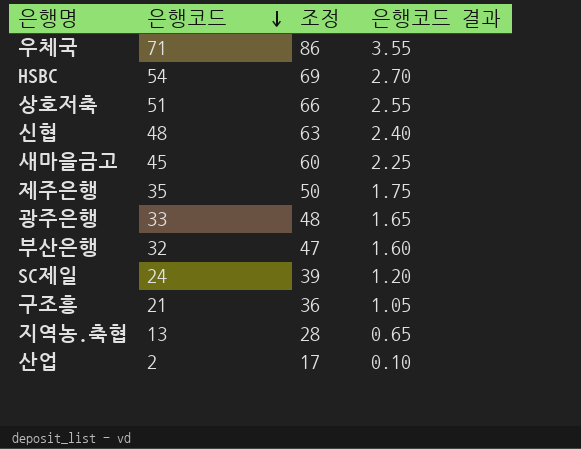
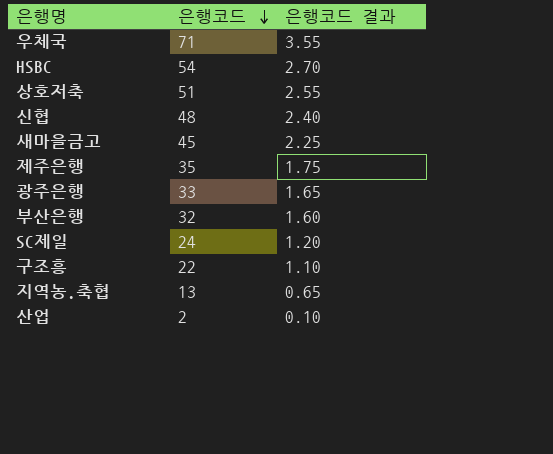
column 조정 | formula: [은행코드] + 15 -> none
구조흥 | 은행코드: 21 -> 22
구조흥 | 은행코드 결과: 1.05 -> 1.10

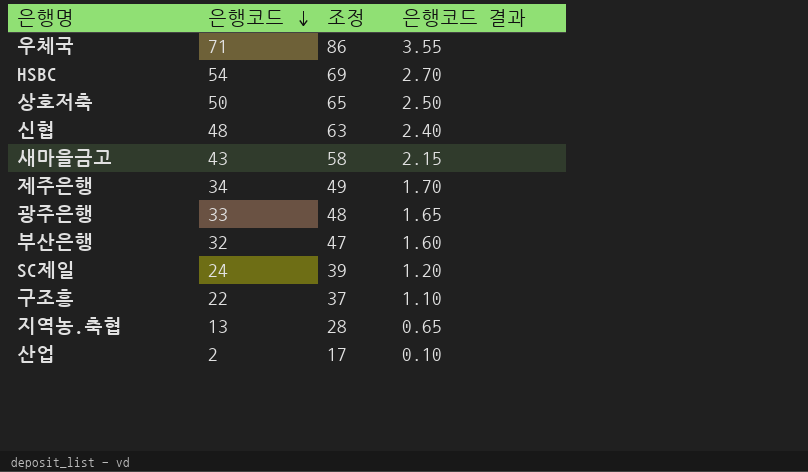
column 조정 | formula: none -> [은행코드] + 15
상호저축 | 은행코드: 51 -> 50
상호저축 | 은행코드 결과: 2.55 -> 2.50
새마을금고 | 은행코드: 45 -> 43
새마을금고 | 은행코드 결과: 2.25 -> 2.15
제주은행 | 은행코드: 35 -> 34
제주은행 | 은행코드 결과: 1.75 -> 1.70

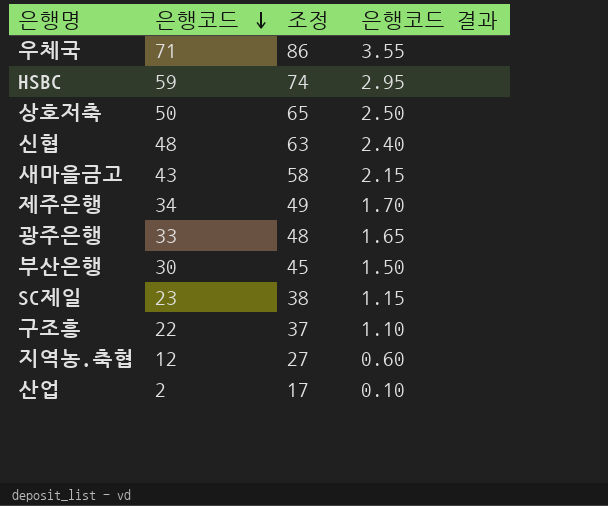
HSBC | 은행코드: 54 -> 59
HSBC | 조정: 69 -> 74
HSBC | 은행코드 결과: 2.70 -> 2.95
부산은행 | 은행코드: 32 -> 30
부산은행 | 조정: 47 -> 45
부산은행 | 은행코드 결과: 1.60 -> 1.50
SC제일 | 은행코드: 24 -> 23
SC제일 | 조정: 39 -> 38
SC제일 | 은행코드 결과: 1.20 -> 1.15
지역농.축협 | 은행코드: 13 -> 12
지역농.축협 | 조정: 28 -> 27
지역농.축협 | 은행코드 결과: 0.65 -> 0.60

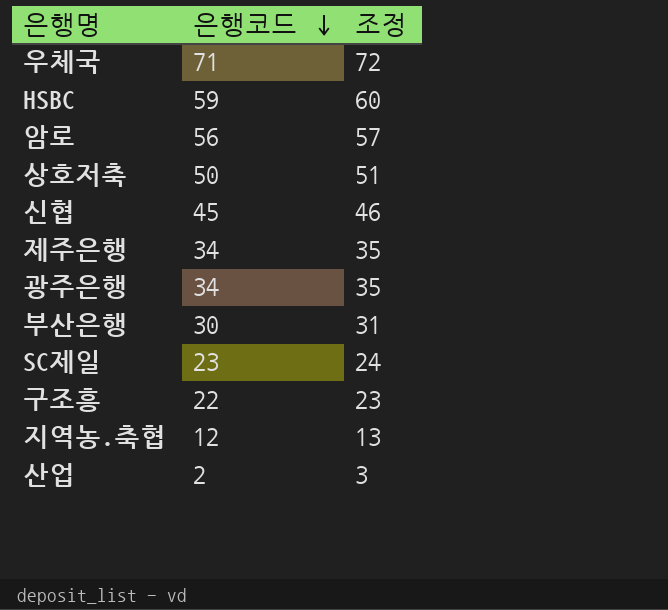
column 은행코드 결과 | formula: [은행코드] * 0.05 -> none
column 조정 | formula: [은행코드] + 15 -> [은행코드] + 1
row 새마을금고: 43 | 58 | 2.15 -> none
row 암로: none -> 56 | 57
신협 | 은행코드: 48 -> 45
광주은행 | 은행코드: 33 -> 34

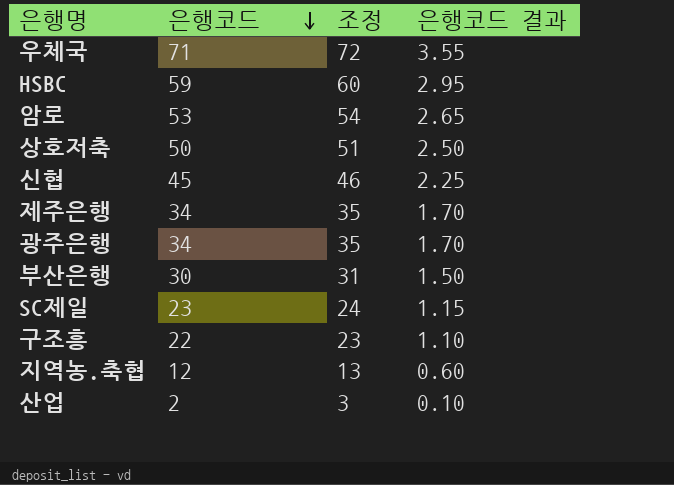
column 은행코드 결과 | formula: none -> [은행코드] * 0.05
암로 | 은행코드: 56 -> 53
암로 | 조정: 57 -> 54

